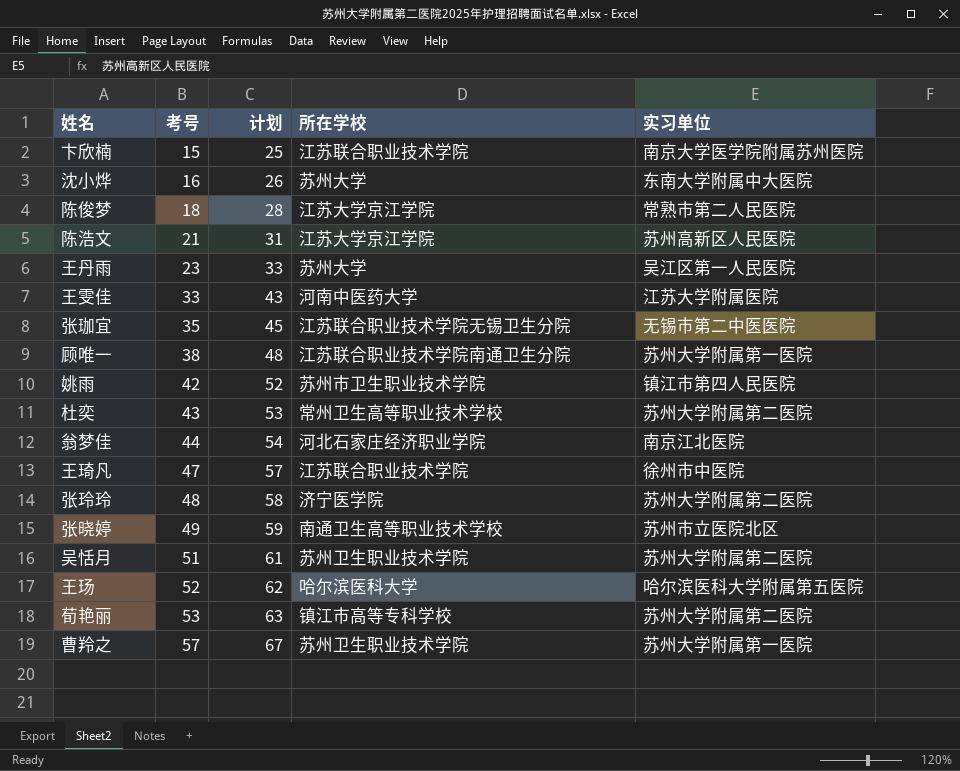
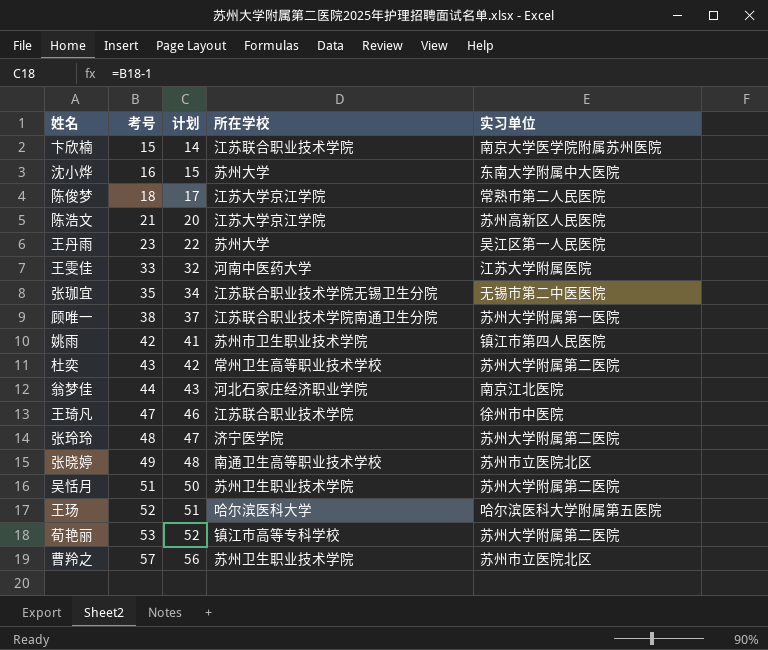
column 计划 | formula: [考号] + 10 -> [考号] - 1
曹羚之 | 实习单位: 苏州大学附属第一医院 -> 苏州市立医院北区

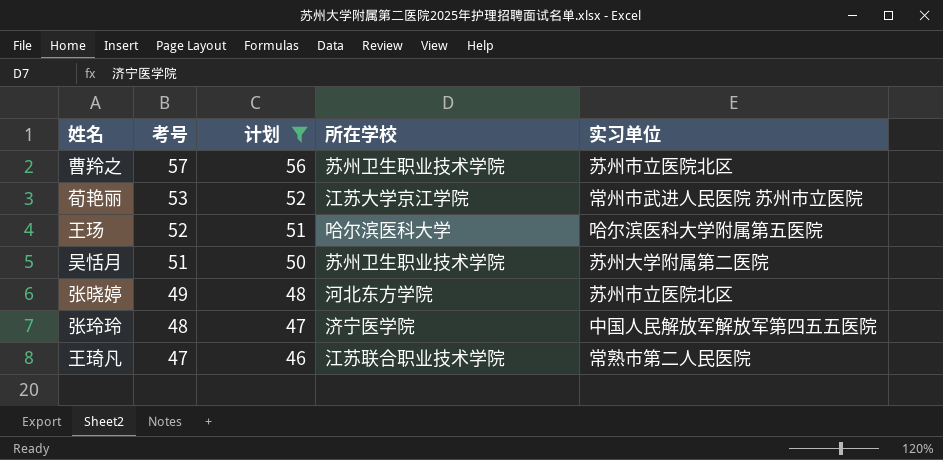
filter: none -> 计划 >= 46
row order: 考号 ascending -> 考号 descending
荀艳丽 | 所在学校: 镇江市高等专科学校 -> 江苏大学京江学院
荀艳丽 | 实习单位: 苏州大学附属第二医院 -> 常州市武进人民医院 苏州市立医院
张晓婷 | 所在学校: 南通卫生高等职业技术学校 -> 河北东方学院
张玲玲 | 实习单位: 苏州大学附属第二医院 -> 中国人民解放军解放军第四五五医院
王琦凡 | 实习单位: 徐州市中医院 -> 常熟市第二人民医院

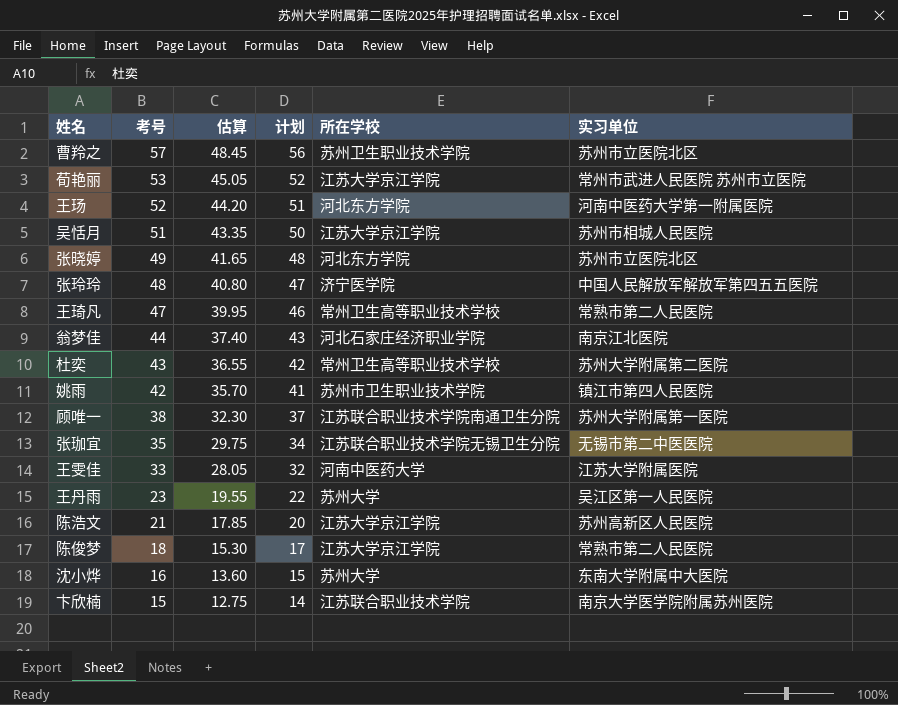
filter: 计划 >= 46 -> none
column 估算 | formula: none -> [考号] * 0.85
王玚 | 所在学校: 哈尔滨医科大学 -> 河北东方学院
王玚 | 实习单位: 哈尔滨医科大学附属第五医院 -> 河南中医药大学第一附属医院
吴恬月 | 所在学校: 苏州卫生职业技术学院 -> 江苏大学京江学院
吴恬月 | 实习单位: 苏州大学附属第二医院 -> 苏州市相城人民医院
王琦凡 | 所在学校: 江苏联合职业技术学院 -> 常州卫生高等职业技术学校

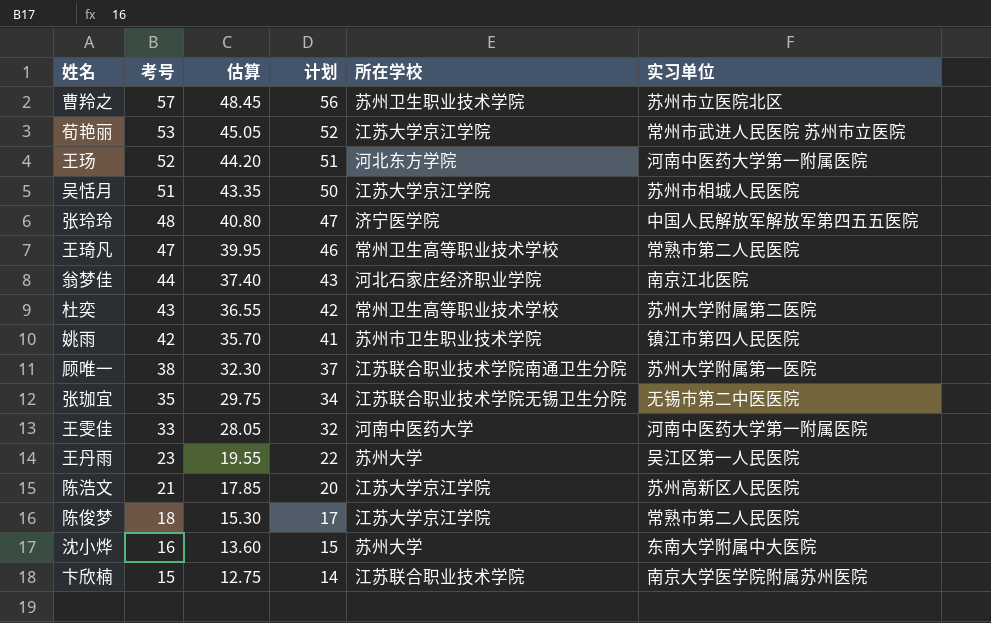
row 张晓婷: 49 | 41.65 | 48 | 河北东方学院 | 苏州市立医院北区 -> none
王雯佳 | 实习单位: 江苏大学附属医院 -> 河南中医药大学第一附属医院

